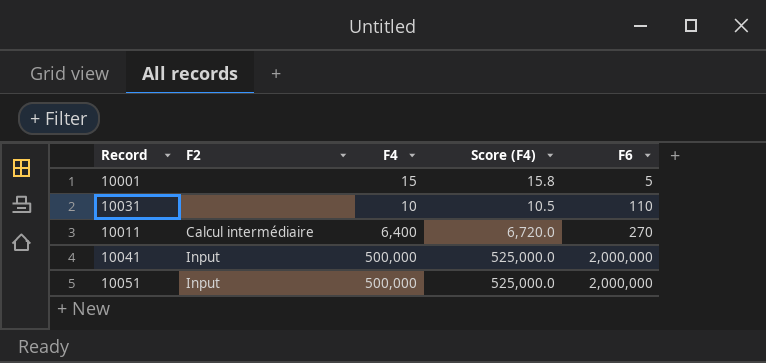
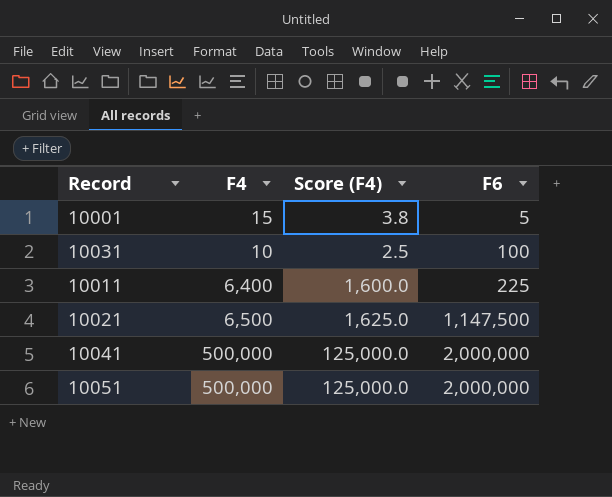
column F2 | position: 2 -> none
column Score (F4) | formula: [F4] * 1.05 -> [F4] * 0.25
10031 | F6: 110 -> 100
10011 | F6: 270 -> 225
row 10021: none -> 6,500 | 1,625.0 | 1,147,500

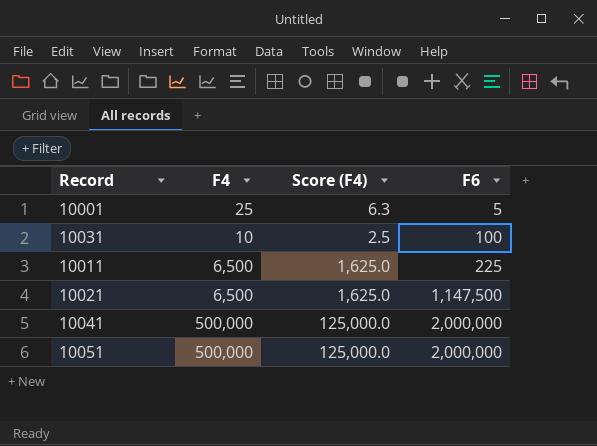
10001 | F4: 15 -> 25
10001 | Score (F4): 3.8 -> 6.3
10011 | F4: 6,400 -> 6,500
10011 | Score (F4): 1,600.0 -> 1,625.0

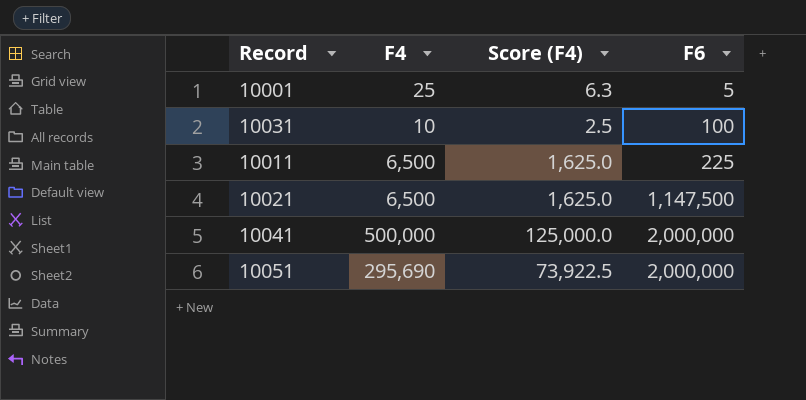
10051 | F4: 500,000 -> 295,690
10051 | Score (F4): 125,000.0 -> 73,922.5

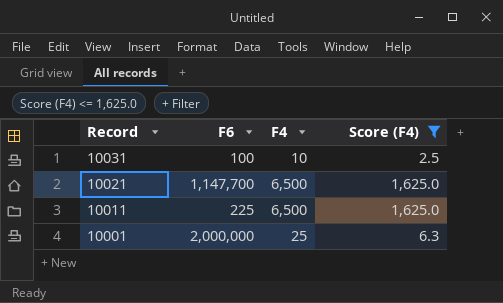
filter: none -> Score (F4) <= 1,625.0
row order: F6 ascending -> Record descending
column F6 | position: 4 -> 2
10021 | F6: 1,147,500 -> 1,147,700
10001 | F6: 5 -> 2,000,000

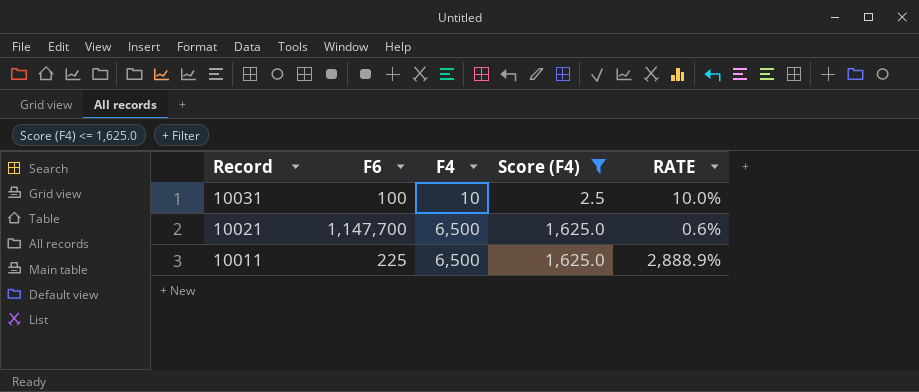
column RATE | formula: none -> [F4] / [F6]
row 10001: 2,000,000 | 25 | 6.3 -> none

